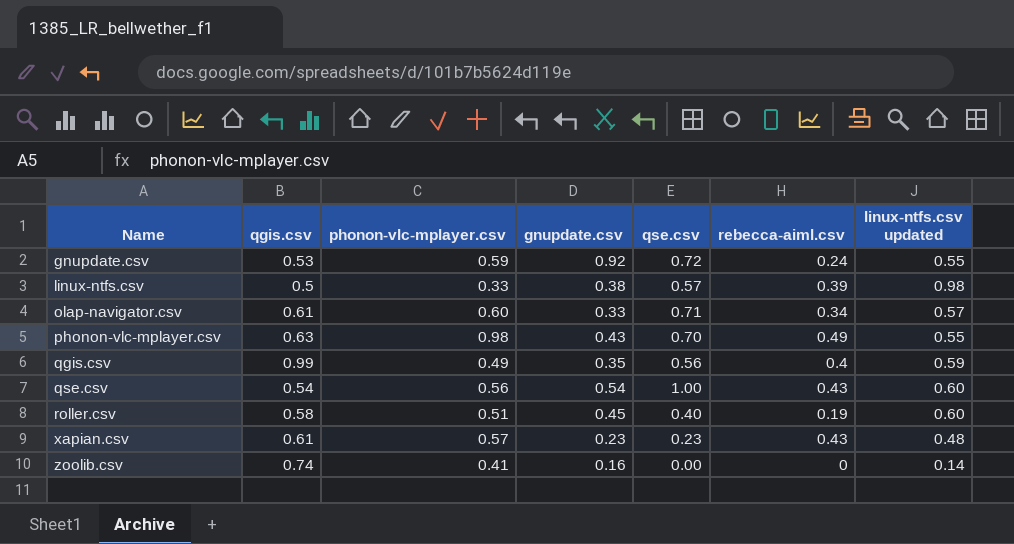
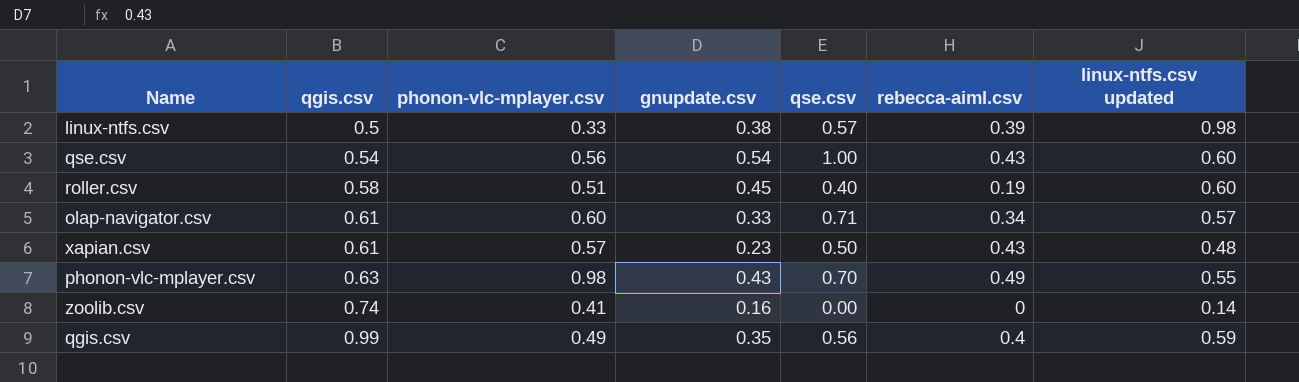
row order: Name ascending -> qgis.csv ascending
row gnupdate.csv: 0.53 | 0.59 | 0.92 | 0.72 | 0.24 | 0.55 -> none
xapian.csv | qse.csv: 0.23 -> 0.50

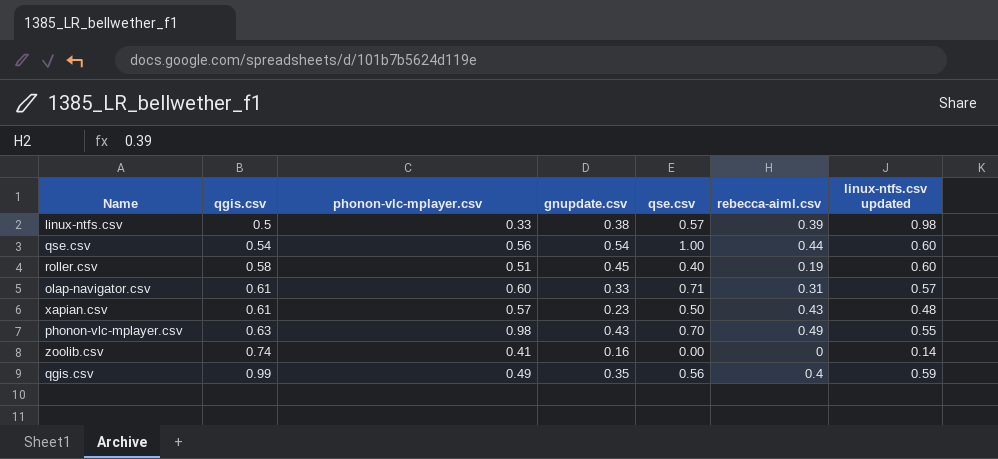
qse.csv | rebecca-aiml.csv: 0.43 -> 0.44
olap-navigator.csv | rebecca-aiml.csv: 0.34 -> 0.31

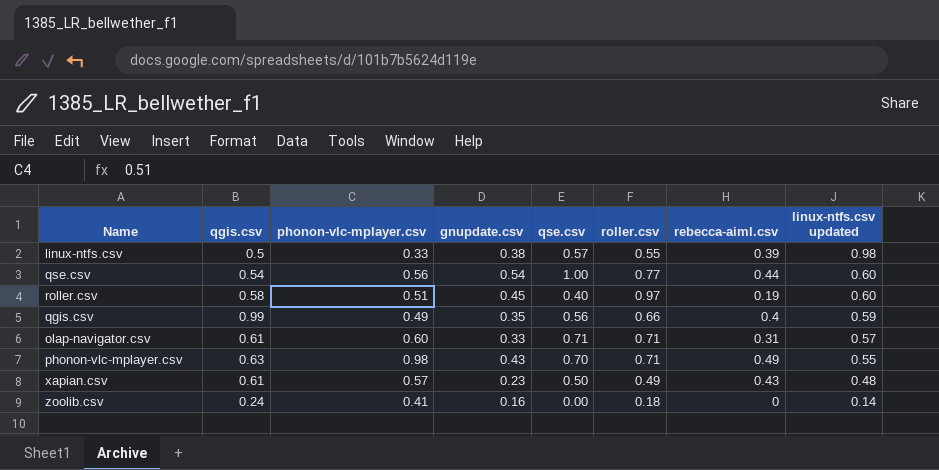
row order: qgis.csv ascending -> linux-ntfs.csv updated descending
column roller.csv | position: none -> 6
zoolib.csv | qgis.csv: 0.74 -> 0.24

